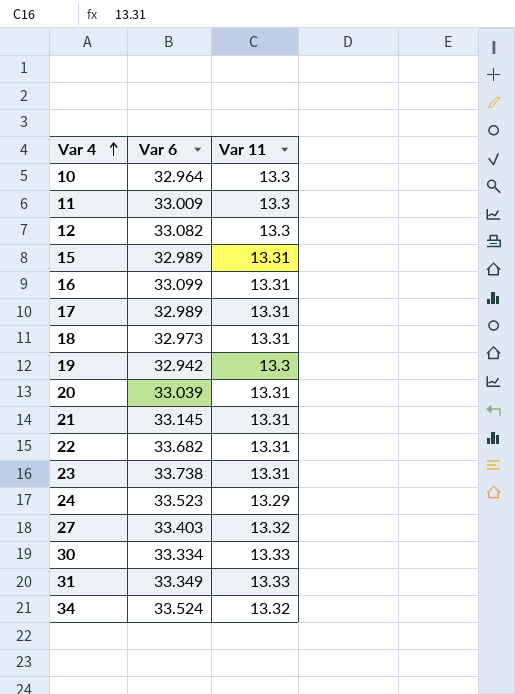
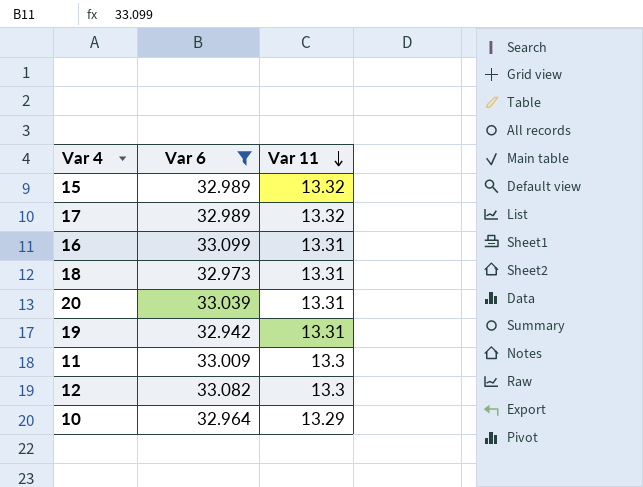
filter: none -> Var 6 <= 33.099
row order: Var 4 ascending -> Var 11 descending
15 | Var 11: 13.31 -> 13.32
17 | Var 11: 13.31 -> 13.32
19 | Var 11: 13.3 -> 13.31
10 | Var 11: 13.3 -> 13.29

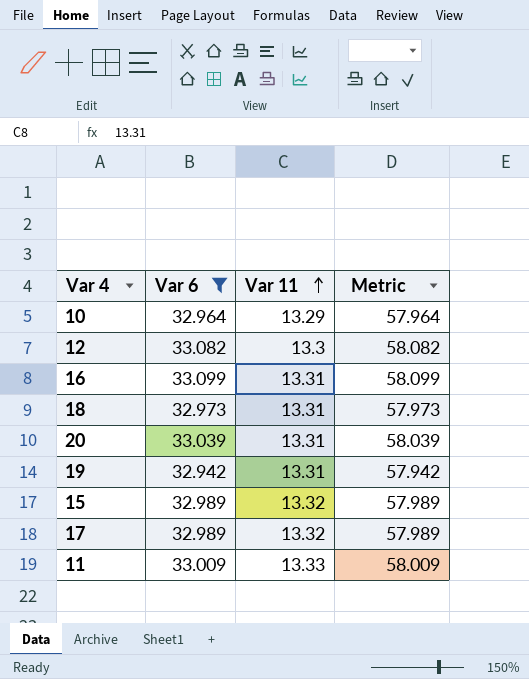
row order: Var 11 descending -> Var 11 ascending
column Metric | formula: none -> [Var 6] + 25
11 | Var 11: 13.3 -> 13.33

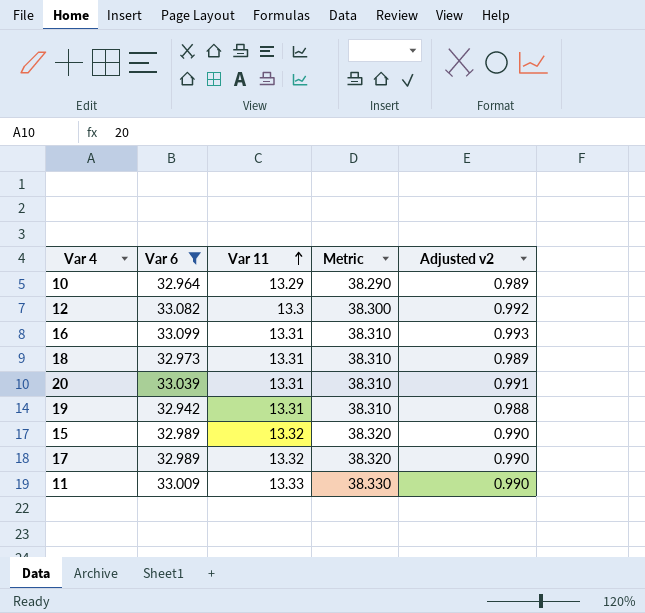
column Metric | formula: [Var 6] + 25 -> [Var 11] + 25
column Adjusted v2 | formula: none -> [Var 6] * 0.03

